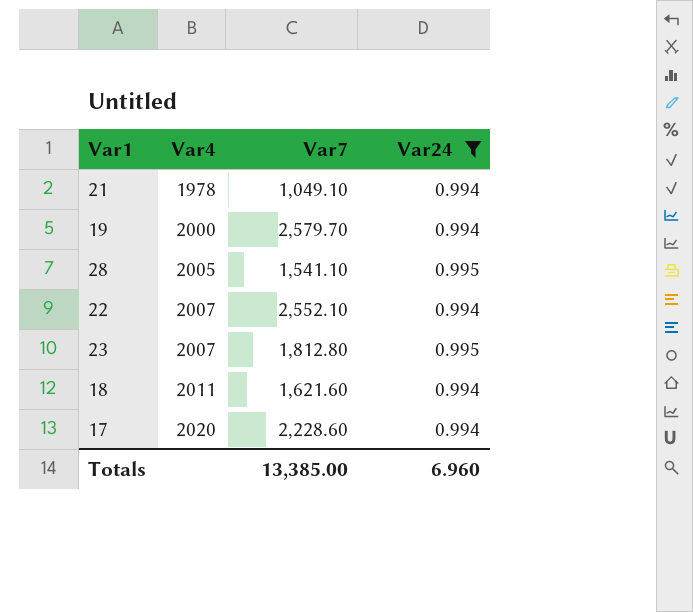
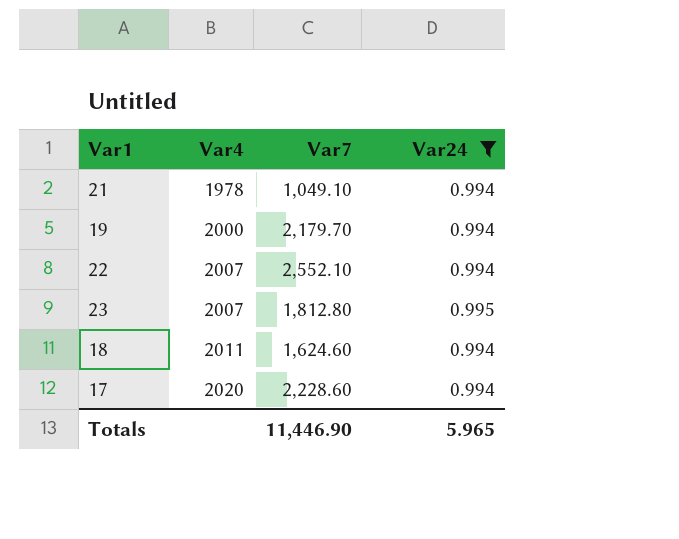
row 28: 2005 | 1,541.10 | 0.995 -> none
19 | Var7: 2,579.70 -> 2,179.70
18 | Var7: 1,621.60 -> 1,624.60
Totals | Var7: 13,385.00 -> 11,446.90
Totals | Var24: 6.960 -> 5.965

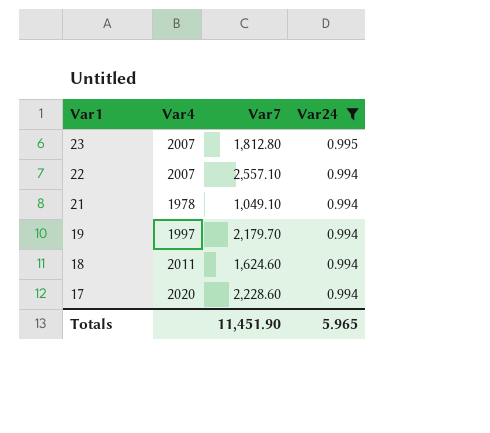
row order: Var4 ascending -> Var1 descending
22 | Var7: 2,552.10 -> 2,557.10
19 | Var4: 2000 -> 1997
Totals | Var7: 11,446.90 -> 11,451.90

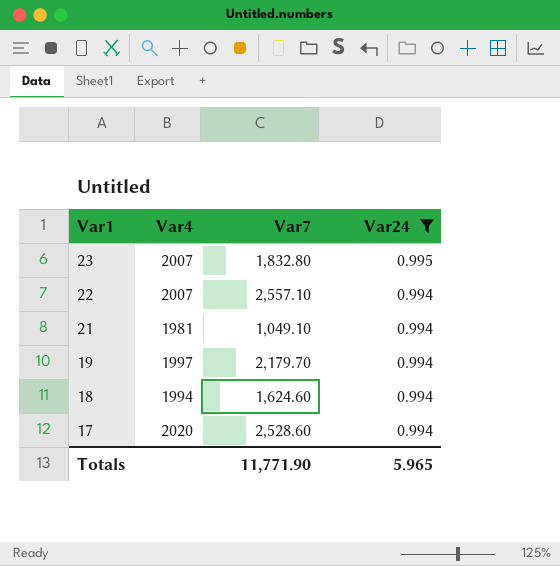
23 | Var7: 1,812.80 -> 1,832.80
21 | Var4: 1978 -> 1981
18 | Var4: 2011 -> 1994
17 | Var7: 2,228.60 -> 2,528.60
Totals | Var7: 11,451.90 -> 11,771.90

